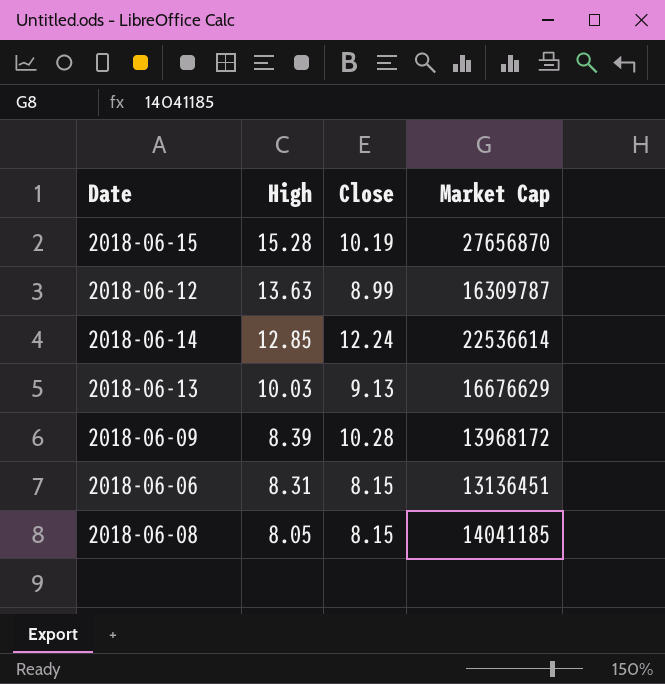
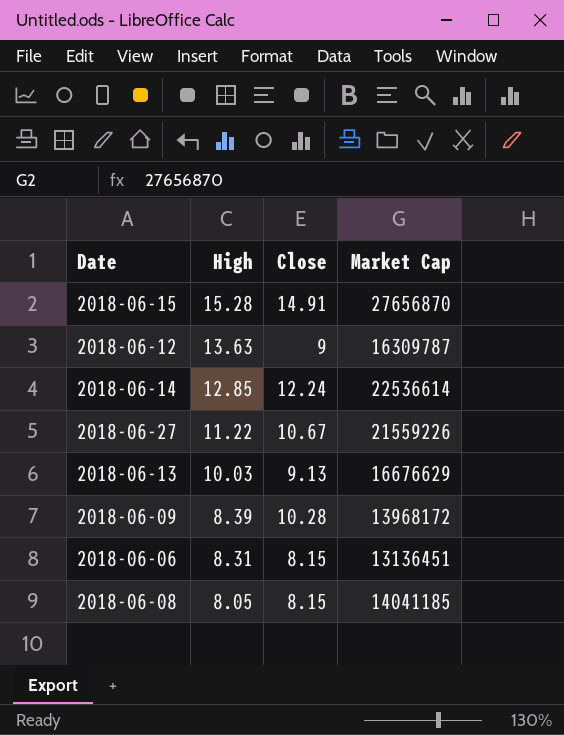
2018-06-15 | Close: 10.19 -> 14.91
2018-06-12 | Close: 8.99 -> 9
row 2018-06-27: none -> 11.22 | 10.67 | 21559226

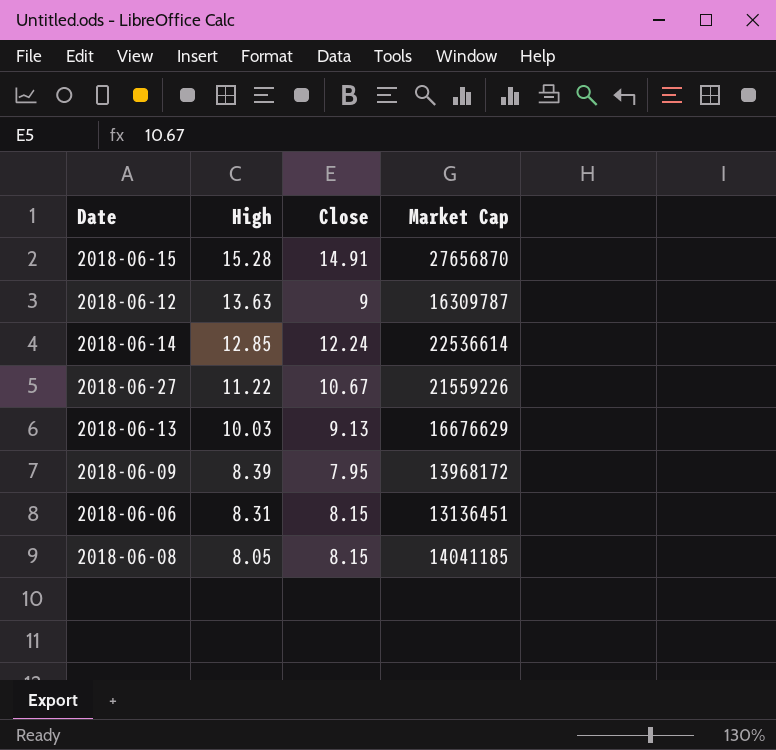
2018-06-09 | Close: 10.28 -> 7.95

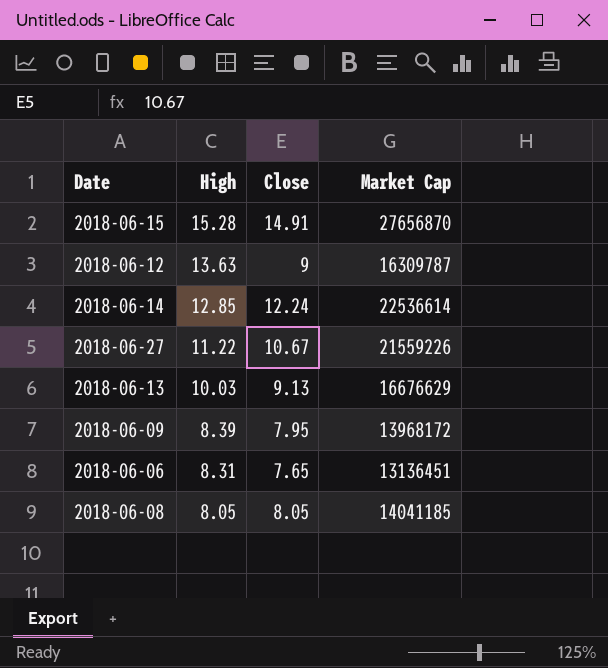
2018-06-06 | Close: 8.15 -> 7.65
2018-06-08 | Close: 8.15 -> 8.05

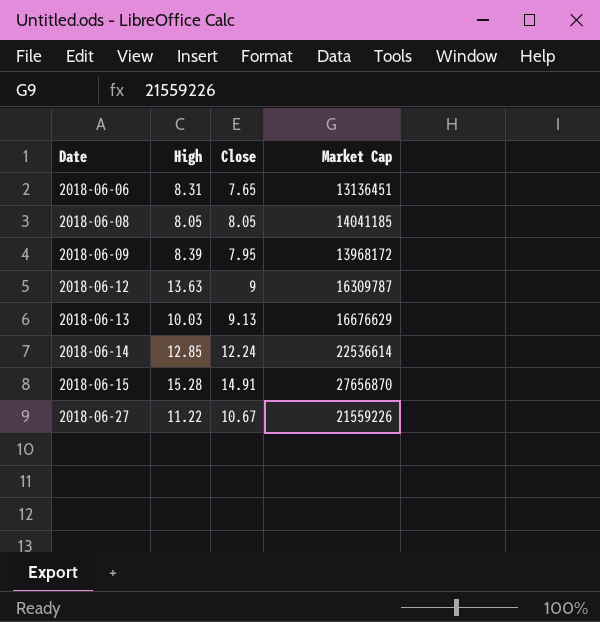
row order: High descending -> Date ascending

